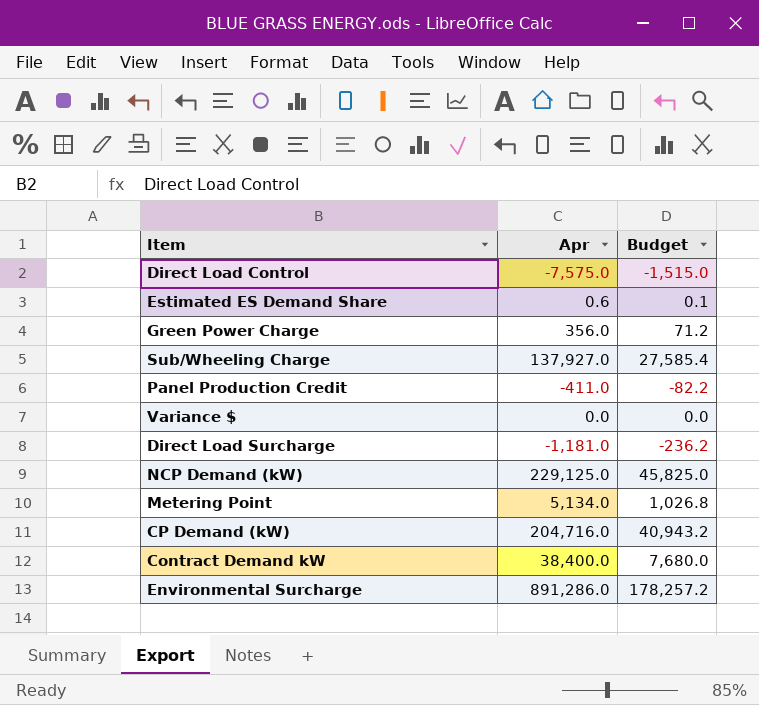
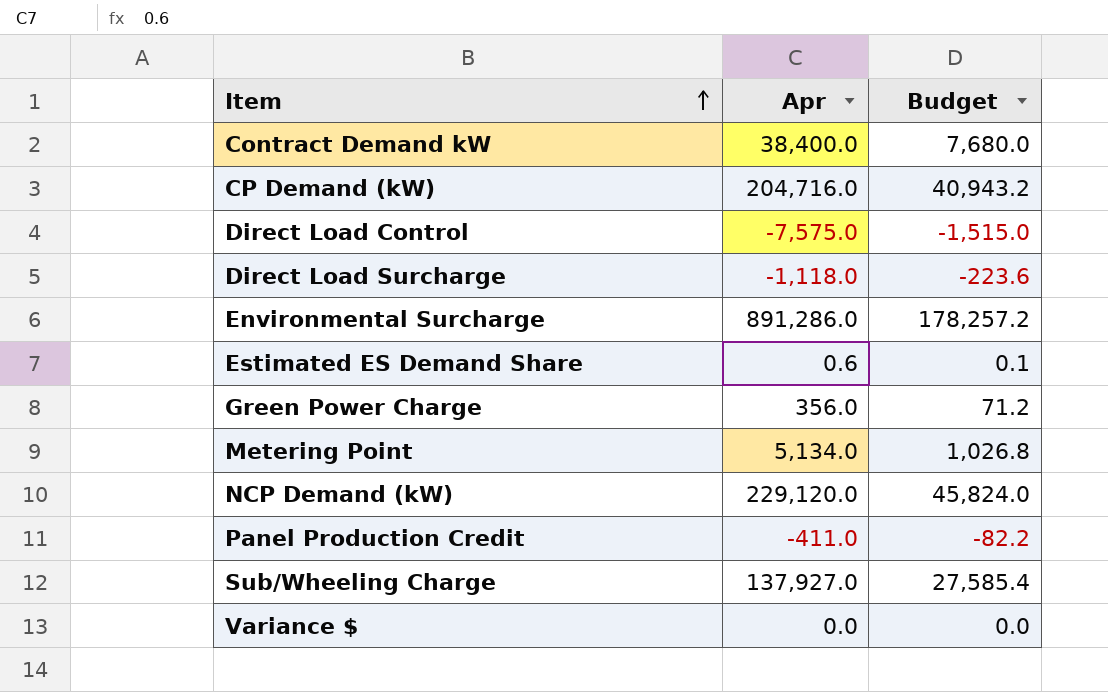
row order: none -> Item ascending
Direct Load Surcharge | Apr: -1,181.0 -> -1,118.0
Direct Load Surcharge | Budget: -236.2 -> -223.6
NCP Demand (kW) | Apr: 229,125.0 -> 229,120.0
NCP Demand (kW) | Budget: 45,825.0 -> 45,824.0

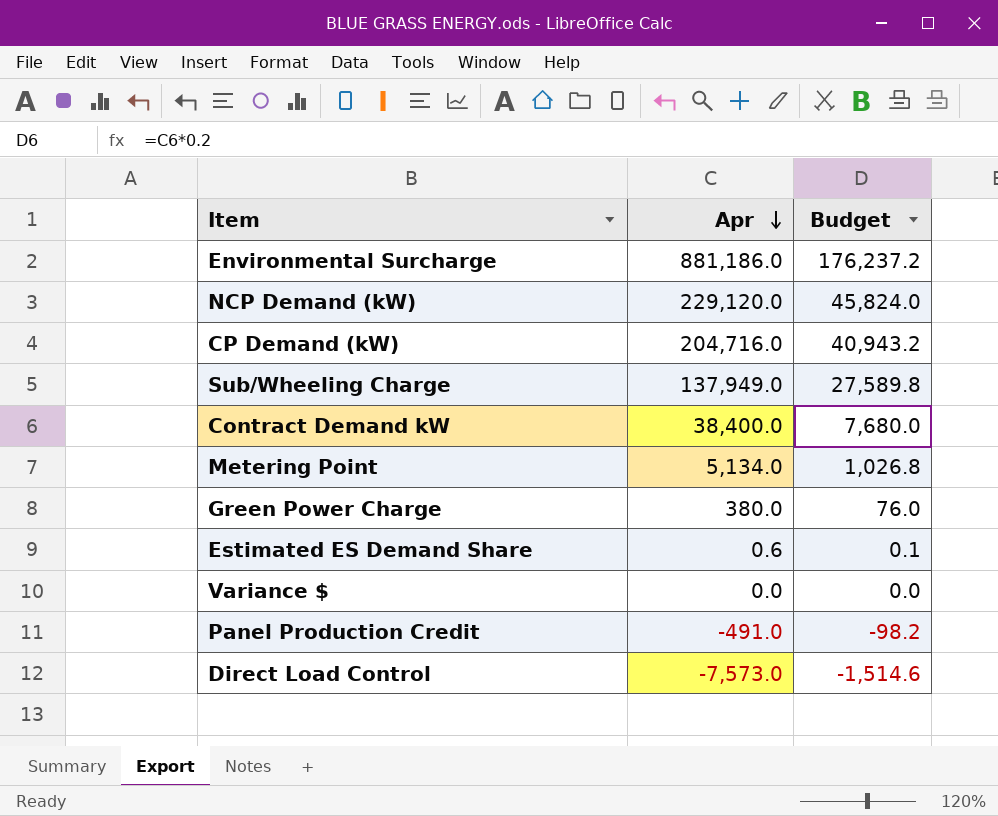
row order: Item ascending -> Apr descending
row Direct Load Surcharge: -1,118.0 | -223.6 -> none
Environmental Surcharge | Apr: 891,286.0 -> 881,186.0
Environmental Surcharge | Budget: 178,257.2 -> 176,237.2
Sub/Wheeling Charge | Apr: 137,927.0 -> 137,949.0
Sub/Wheeling Charge | Budget: 27,585.4 -> 27,589.8
Green Power Charge | Apr: 356.0 -> 380.0
Green Power Charge | Budget: 71.2 -> 76.0
Panel Production Credit | Apr: -411.0 -> -491.0
Panel Production Credit | Budget: -82.2 -> -98.2
Direct Load Control | Apr: -7,575.0 -> -7,573.0
Direct Load Control | Budget: -1,515.0 -> -1,514.6

